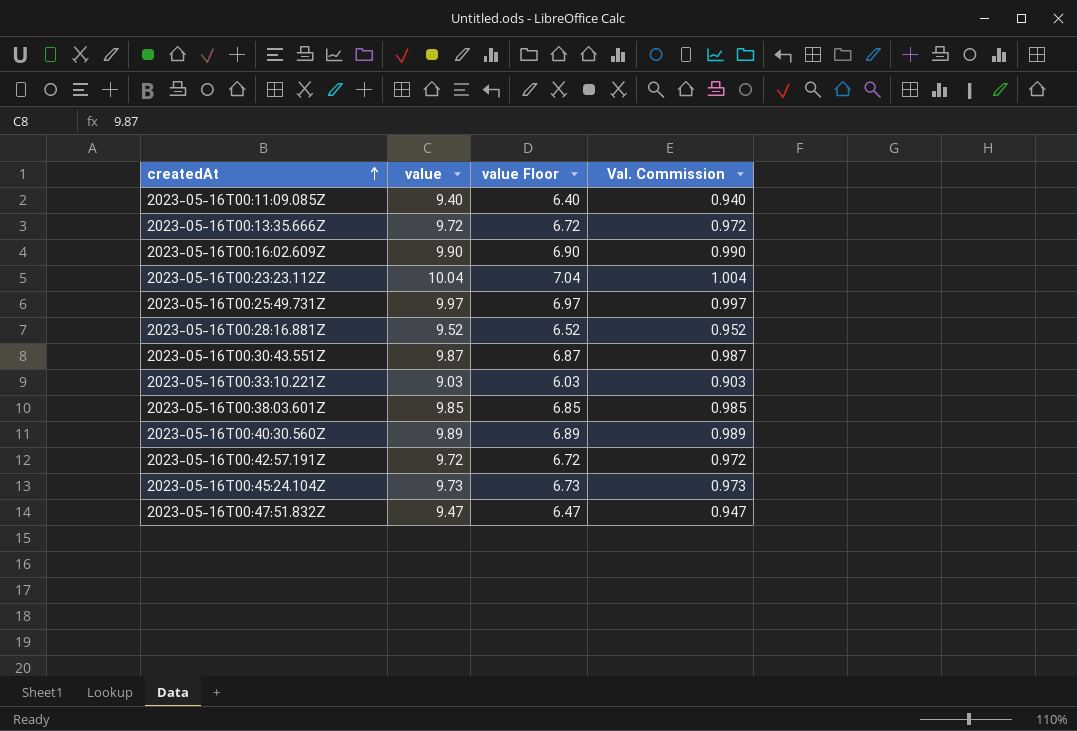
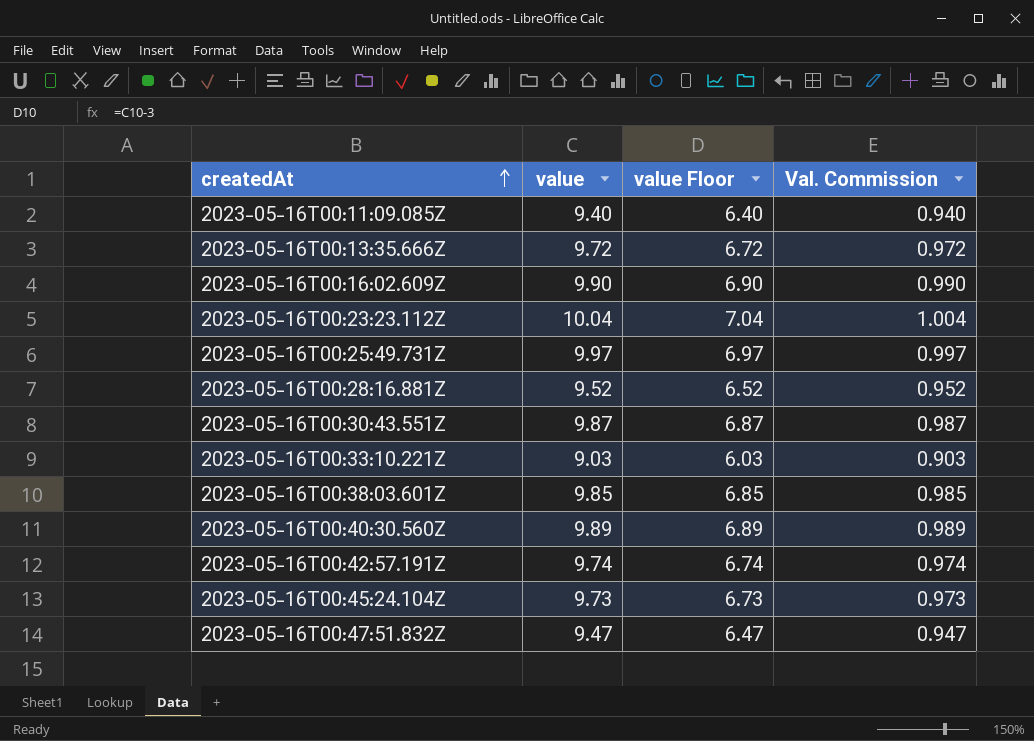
2023-05-16T00:42:57.191Z | value: 9.72 -> 9.74
2023-05-16T00:42:57.191Z | value Floor: 6.72 -> 6.74
2023-05-16T00:42:57.191Z | Val. Commission: 0.972 -> 0.974

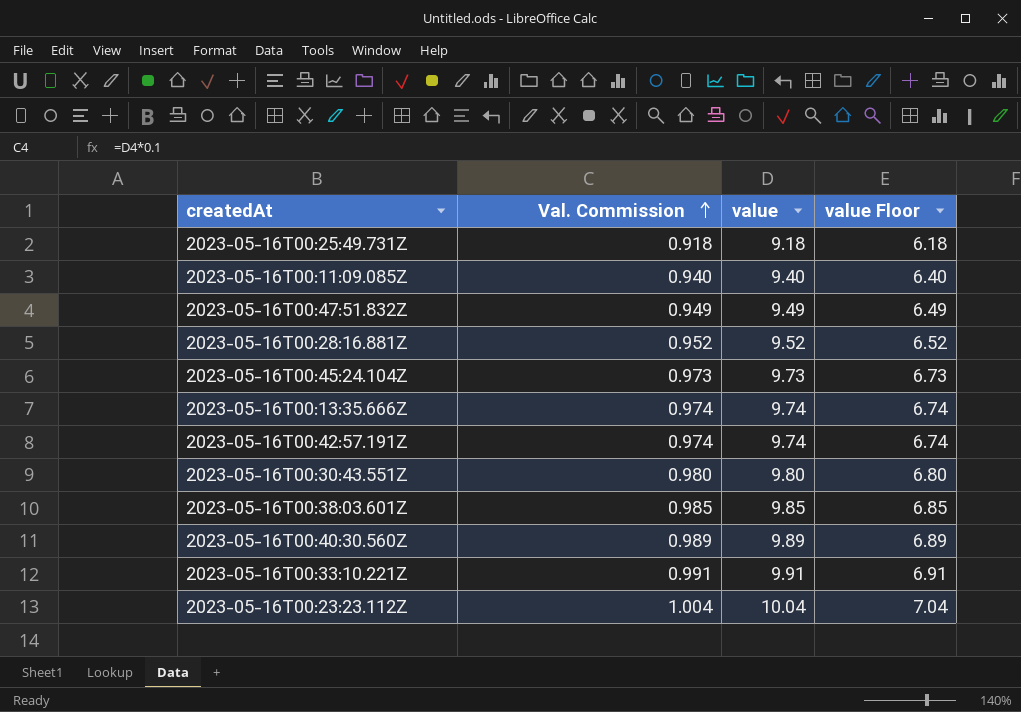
row order: createdAt ascending -> Val. Commission ascending
column Val. Commission | position: 4 -> 2
row 2023-05-16T00:16:02.609Z: 9.90 | 6.90 | 0.990 -> none
2023-05-16T00:25:49.731Z | Val. Commission: 0.997 -> 0.918
2023-05-16T00:25:49.731Z | value: 9.97 -> 9.18
2023-05-16T00:25:49.731Z | value Floor: 6.97 -> 6.18
2023-05-16T00:47:51.832Z | Val. Commission: 0.947 -> 0.949
2023-05-16T00:47:51.832Z | value: 9.47 -> 9.49
2023-05-16T00:47:51.832Z | value Floor: 6.47 -> 6.49
2023-05-16T00:13:35.666Z | Val. Commission: 0.972 -> 0.974
2023-05-16T00:13:35.666Z | value: 9.72 -> 9.74
2023-05-16T00:13:35.666Z | value Floor: 6.72 -> 6.74
2023-05-16T00:30:43.551Z | Val. Commission: 0.987 -> 0.980
2023-05-16T00:30:43.551Z | value: 9.87 -> 9.80
2023-05-16T00:30:43.551Z | value Floor: 6.87 -> 6.80
2023-05-16T00:33:10.221Z | Val. Commission: 0.903 -> 0.991
2023-05-16T00:33:10.221Z | value: 9.03 -> 9.91
2023-05-16T00:33:10.221Z | value Floor: 6.03 -> 6.91

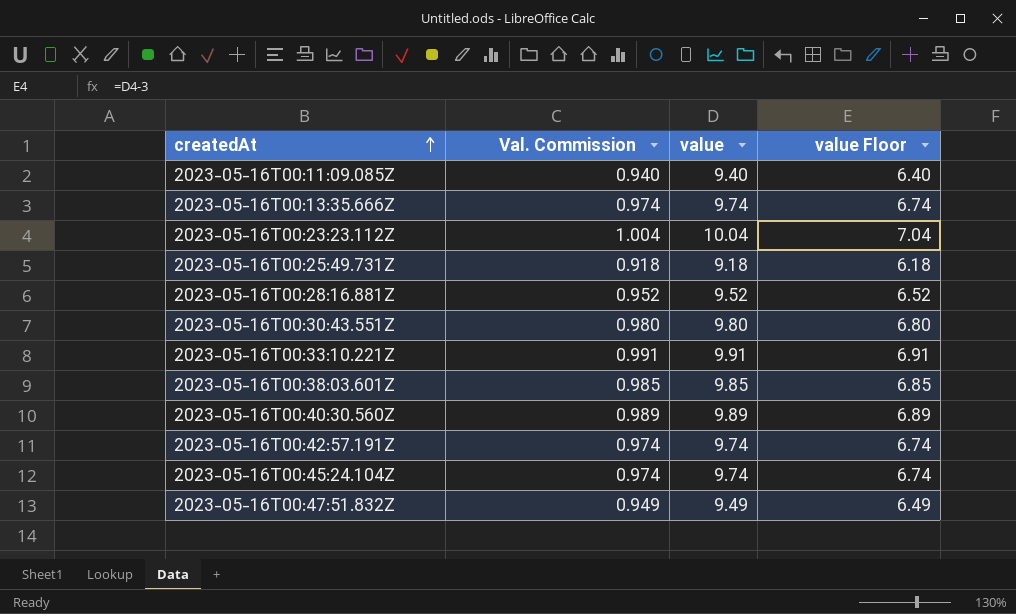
row order: Val. Commission ascending -> createdAt ascending
2023-05-16T00:45:24.104Z | Val. Commission: 0.973 -> 0.974
2023-05-16T00:45:24.104Z | value: 9.73 -> 9.74
2023-05-16T00:45:24.104Z | value Floor: 6.73 -> 6.74

